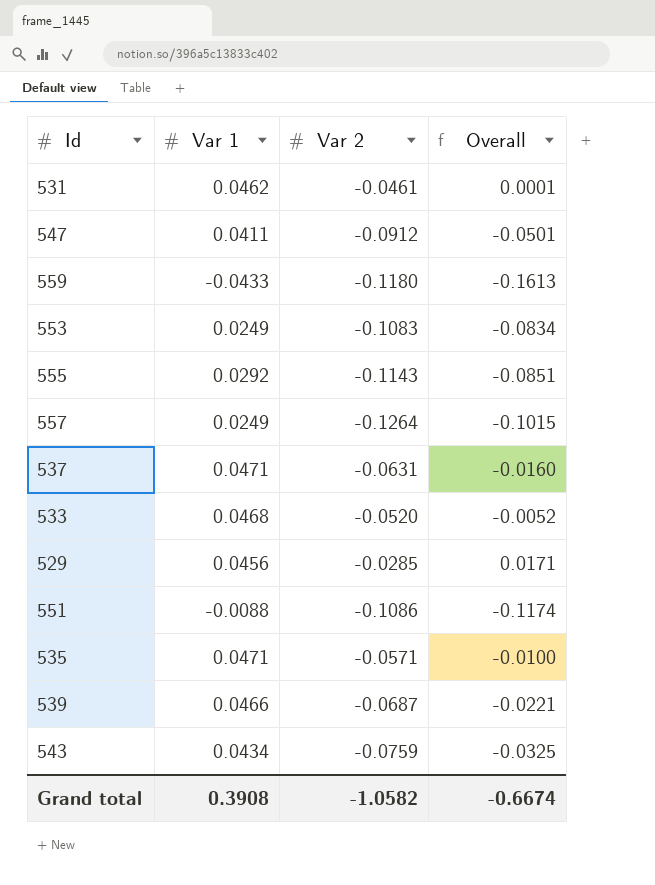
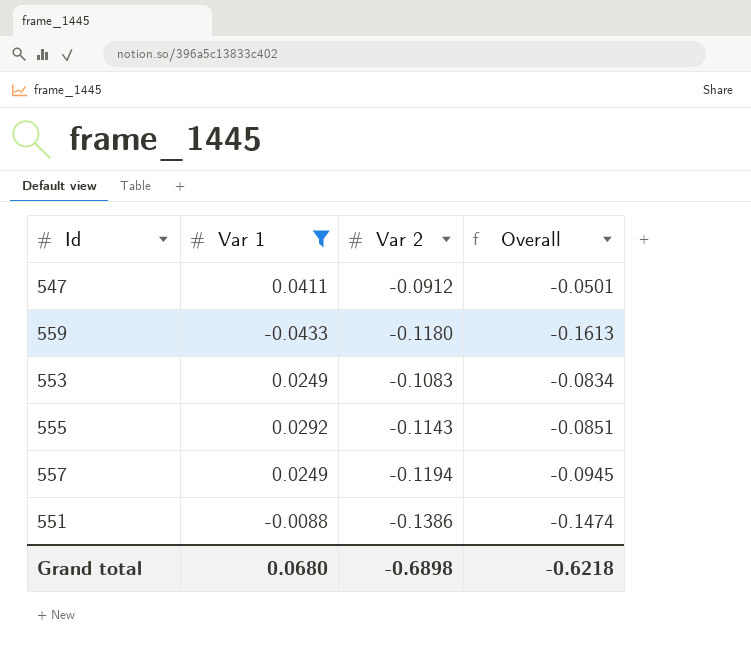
filter: none -> Var 1 <= 0.0411
557 | Var 2: -0.1264 -> -0.1194
557 | Overall: -0.1015 -> -0.0945
551 | Var 2: -0.1086 -> -0.1386
551 | Overall: -0.1174 -> -0.1474
Grand total | Var 1: 0.3908 -> 0.0680
Grand total | Var 2: -1.0582 -> -0.6898
Grand total | Overall: -0.6674 -> -0.6218

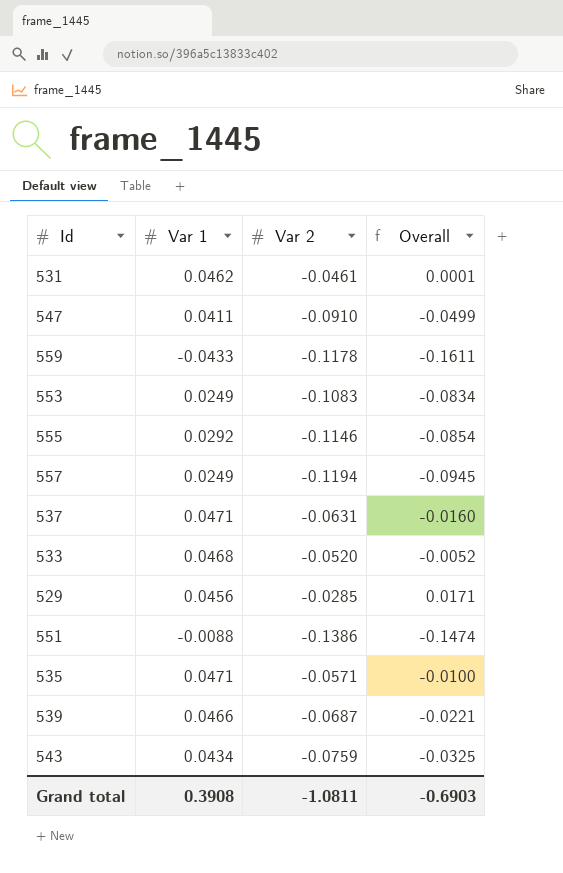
filter: Var 1 <= 0.0411 -> none
547 | Var 2: -0.0912 -> -0.0910
547 | Overall: -0.0501 -> -0.0499
559 | Var 2: -0.1180 -> -0.1178
559 | Overall: -0.1613 -> -0.1611
555 | Var 2: -0.1143 -> -0.1146
555 | Overall: -0.0851 -> -0.0854
Grand total | Var 1: 0.0680 -> 0.3908
Grand total | Var 2: -0.6898 -> -1.0811
Grand total | Overall: -0.6218 -> -0.6903

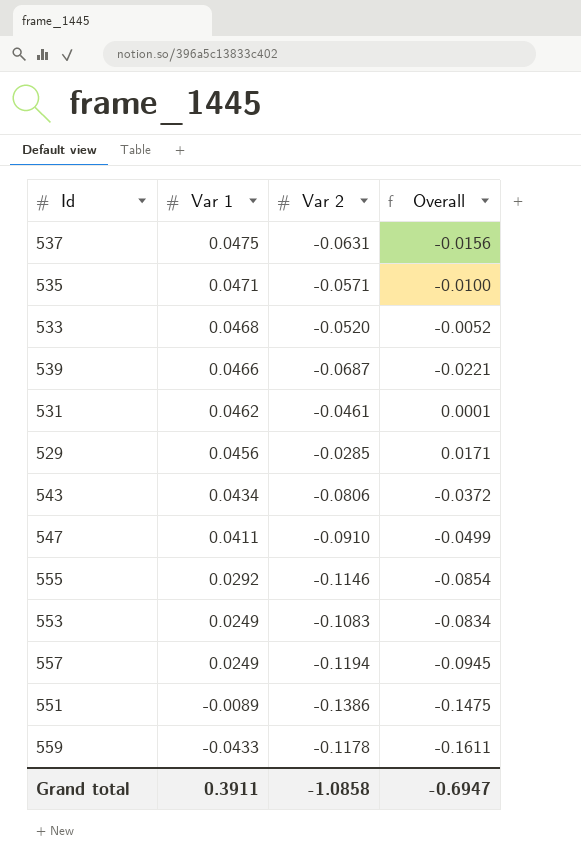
row order: none -> Var 1 descending
537 | Var 1: 0.0471 -> 0.0475
537 | Overall: -0.0160 -> -0.0156
543 | Var 2: -0.0759 -> -0.0806
543 | Overall: -0.0325 -> -0.0372
551 | Var 1: -0.0088 -> -0.0089
551 | Overall: -0.1474 -> -0.1475
Grand total | Var 1: 0.3908 -> 0.3911
Grand total | Var 2: -1.0811 -> -1.0858
Grand total | Overall: -0.6903 -> -0.6947

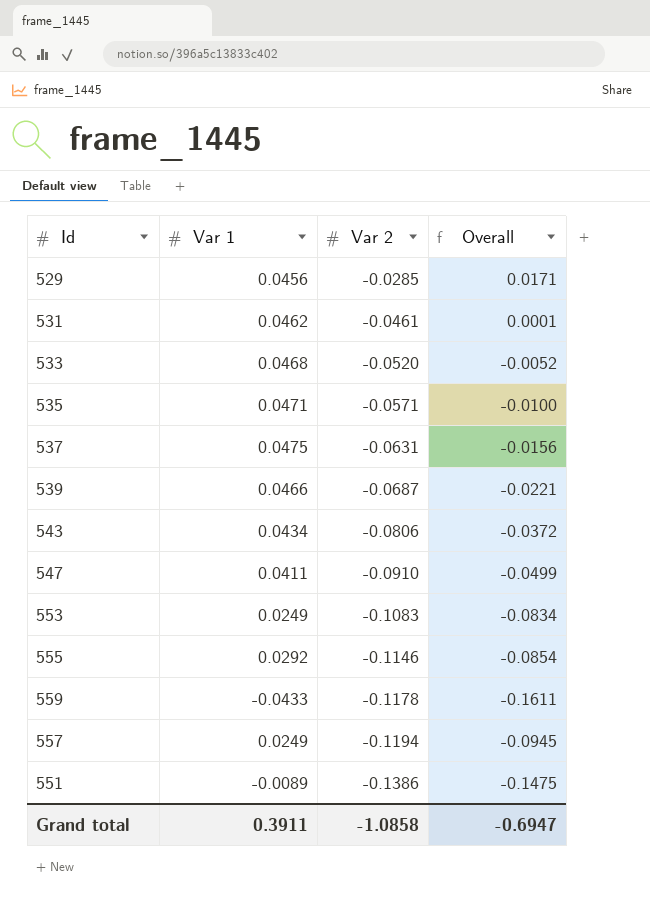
row order: Var 1 descending -> Var 2 descending

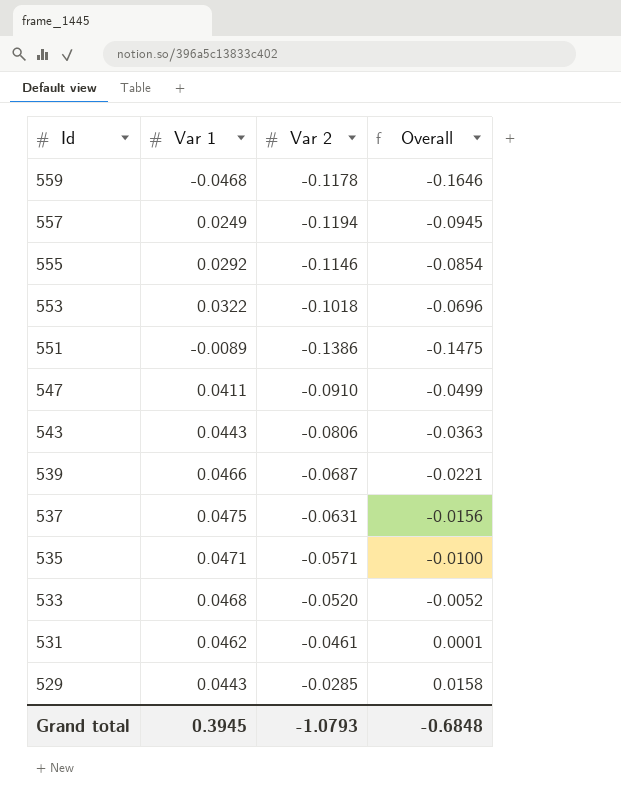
row order: Var 2 descending -> Id descending
559 | Var 1: -0.0433 -> -0.0468
559 | Overall: -0.1611 -> -0.1646
553 | Var 1: 0.0249 -> 0.0322
553 | Var 2: -0.1083 -> -0.1018
553 | Overall: -0.0834 -> -0.0696
543 | Var 1: 0.0434 -> 0.0443
543 | Overall: -0.0372 -> -0.0363
529 | Var 1: 0.0456 -> 0.0443
529 | Overall: 0.0171 -> 0.0158
Grand total | Var 1: 0.3911 -> 0.3945
Grand total | Var 2: -1.0858 -> -1.0793
Grand total | Overall: -0.6947 -> -0.6848

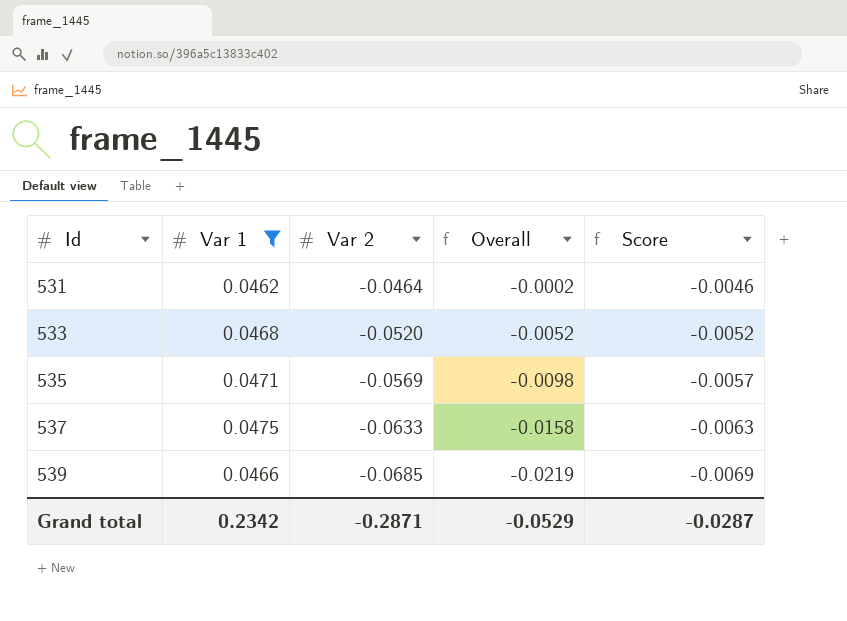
filter: none -> Var 1 >= 0.0462
row order: Id descending -> Id ascending
column Score | formula: none -> [Var 2] * 0.1
531 | Var 2: -0.0461 -> -0.0464
531 | Overall: 0.0001 -> -0.0002
535 | Var 2: -0.0571 -> -0.0569
535 | Overall: -0.0100 -> -0.0098
537 | Var 2: -0.0631 -> -0.0633
537 | Overall: -0.0156 -> -0.0158
539 | Var 2: -0.0687 -> -0.0685
539 | Overall: -0.0221 -> -0.0219
Grand total | Var 1: 0.3945 -> 0.2342
Grand total | Var 2: -1.0793 -> -0.2871
Grand total | Overall: -0.6848 -> -0.0529

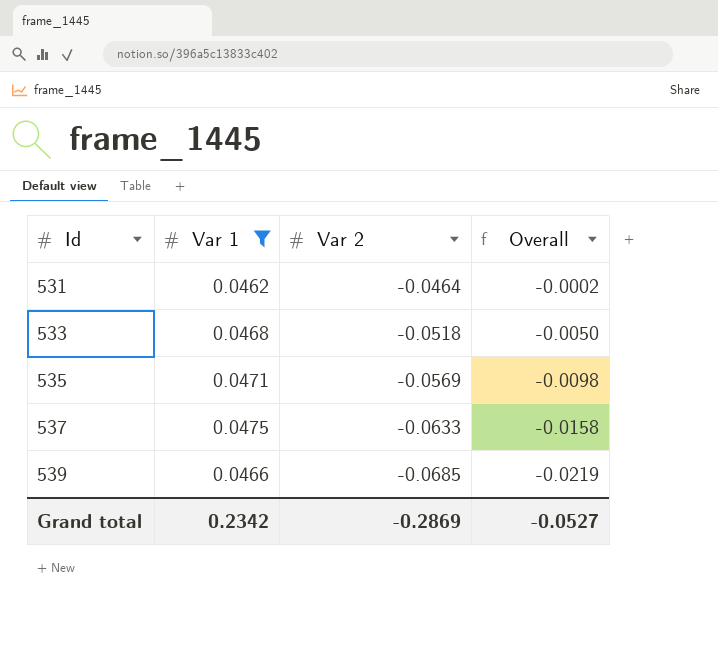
column Score | formula: [Var 2] * 0.1 -> none
533 | Var 2: -0.0520 -> -0.0518
533 | Overall: -0.0052 -> -0.0050
Grand total | Var 2: -0.2871 -> -0.2869
Grand total | Overall: -0.0529 -> -0.0527

